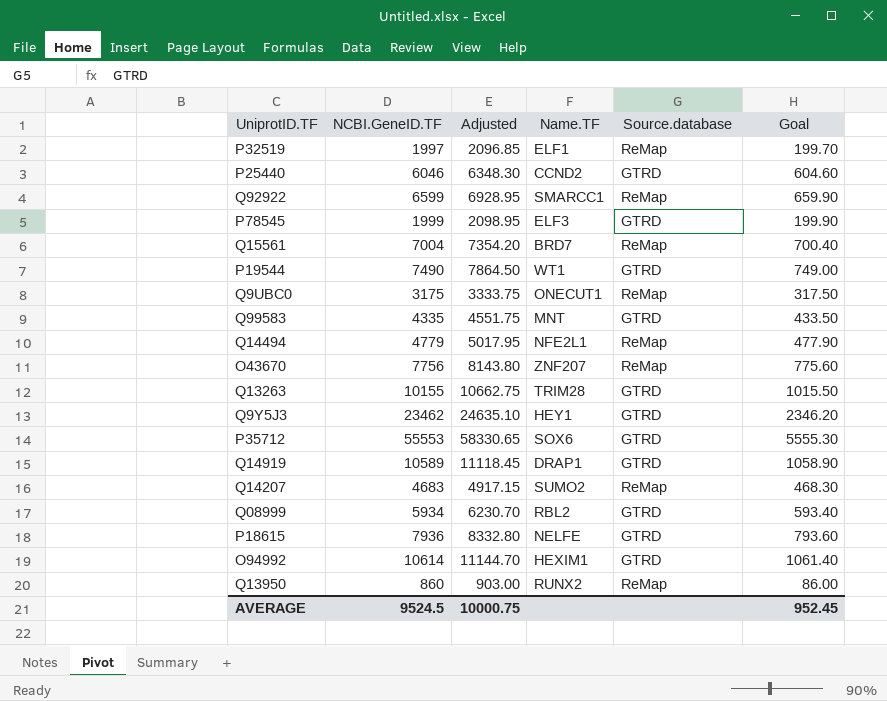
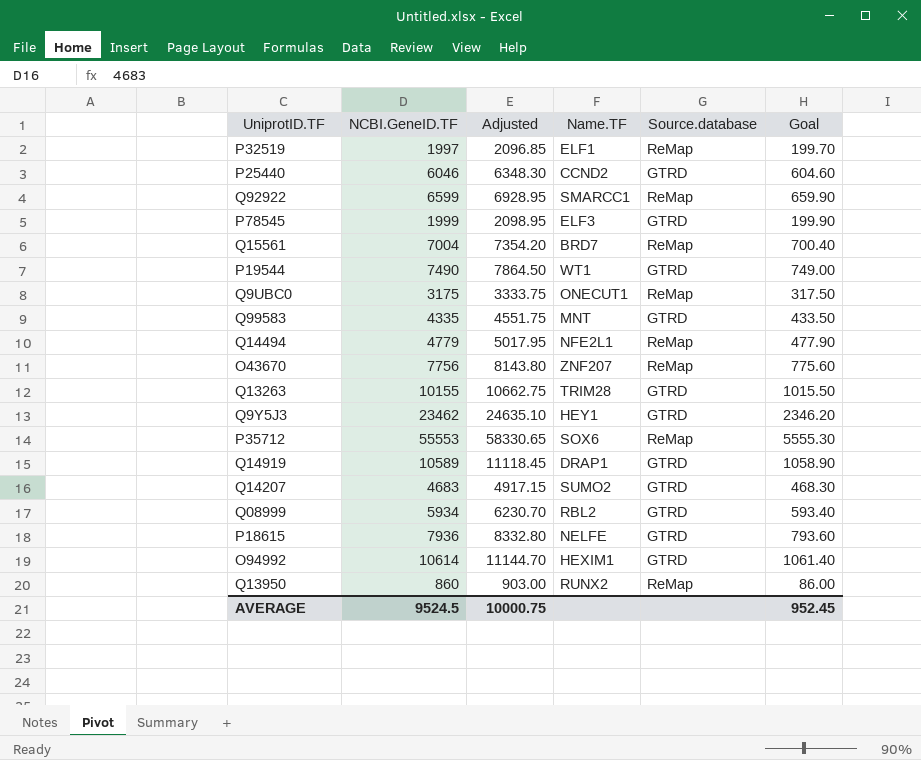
P35712 | Source.database: GTRD -> ReMap
Q14207 | Source.database: ReMap -> GTRD

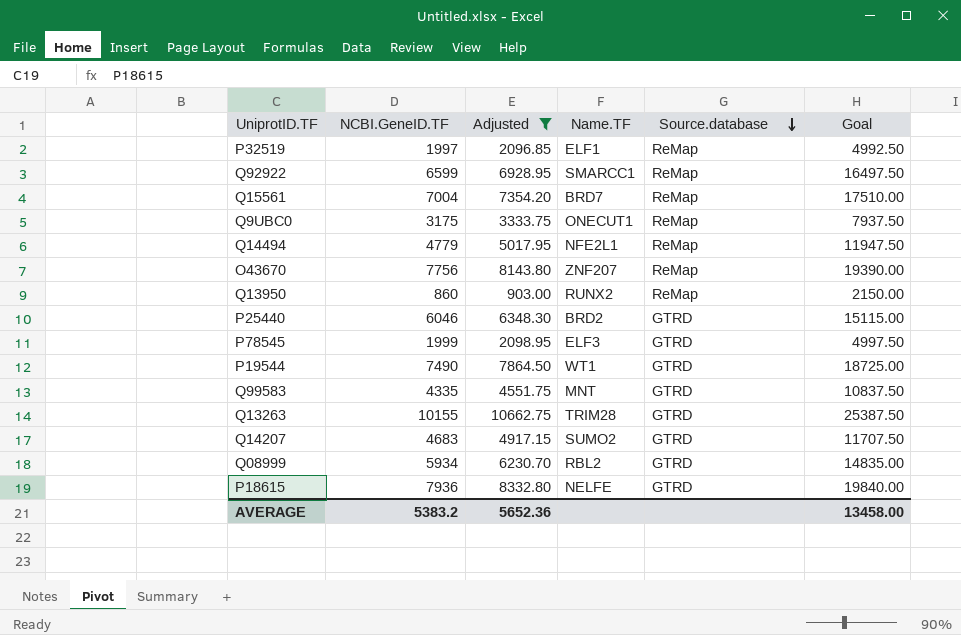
filter: none -> Adjusted <= 10662.75
row order: none -> Source.database descending
column Goal | formula: [NCBI.GeneID.TF] * 0.1 -> [NCBI.GeneID.TF] * 2.5
P25440 | Name.TF: CCND2 -> BRD2
AVERAGE | NCBI.GeneID.TF: 9524.5 -> 5383.2
AVERAGE | Adjusted: 10000.75 -> 5652.36
AVERAGE | Goal: 952.45 -> 13458.00

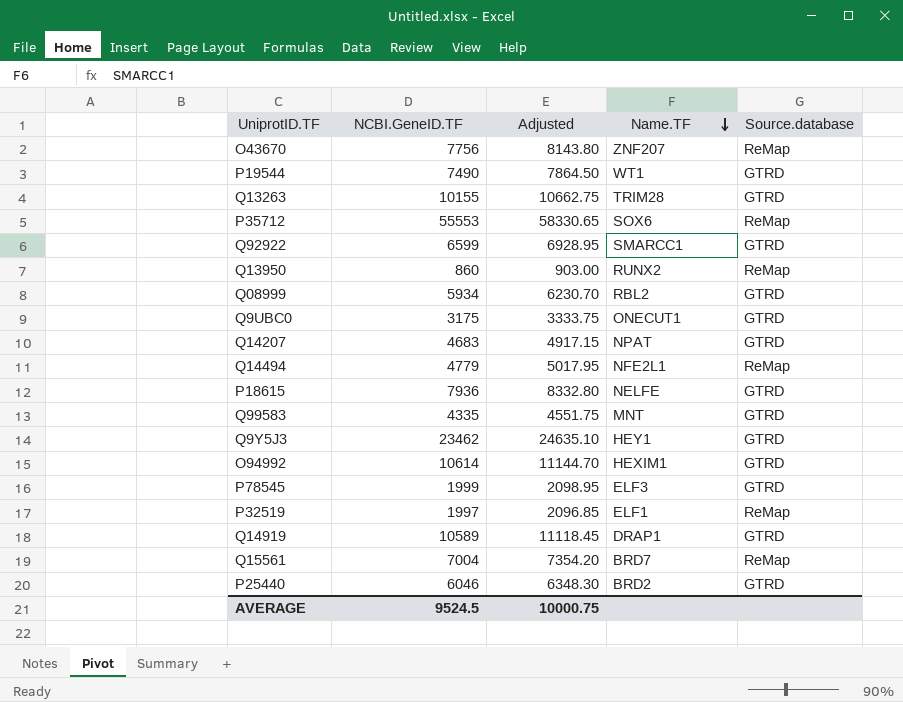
filter: Adjusted <= 10662.75 -> none
row order: Source.database descending -> Name.TF descending
column Goal | formula: [NCBI.GeneID.TF] * 2.5 -> none
Q92922 | Source.database: ReMap -> GTRD
Q9UBC0 | Source.database: ReMap -> GTRD
Q14207 | Name.TF: SUMO2 -> NPAT
AVERAGE | NCBI.GeneID.TF: 5383.2 -> 9524.5
AVERAGE | Adjusted: 5652.36 -> 10000.75

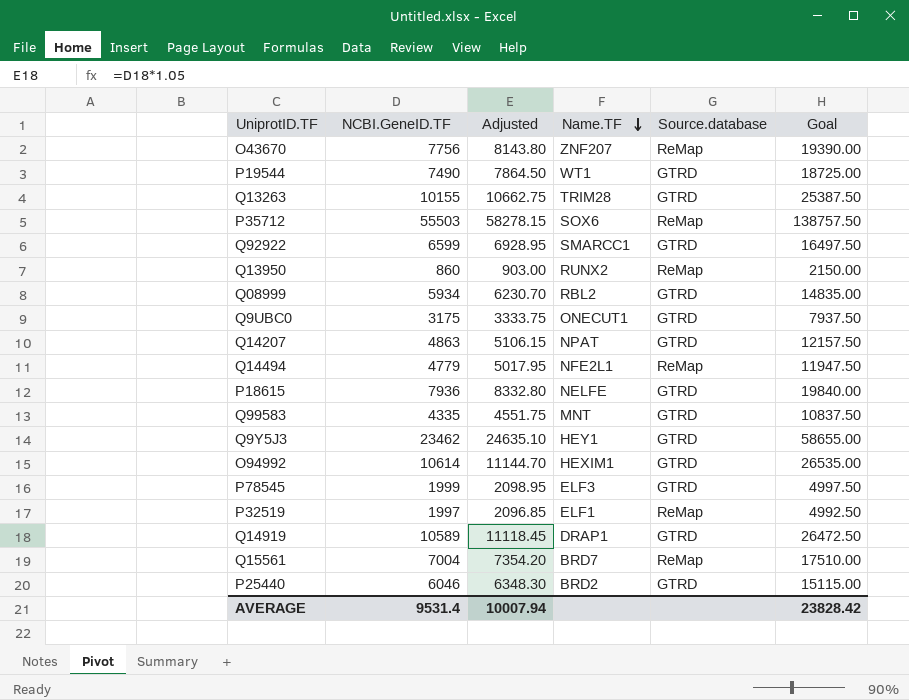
column Goal | formula: none -> [NCBI.GeneID.TF] * 2.5
P35712 | NCBI.GeneID.TF: 55553 -> 55503
P35712 | Adjusted: 58330.65 -> 58278.15
Q14207 | NCBI.GeneID.TF: 4683 -> 4863
Q14207 | Adjusted: 4917.15 -> 5106.15
AVERAGE | NCBI.GeneID.TF: 9524.5 -> 9531.4
AVERAGE | Adjusted: 10000.75 -> 10007.94

